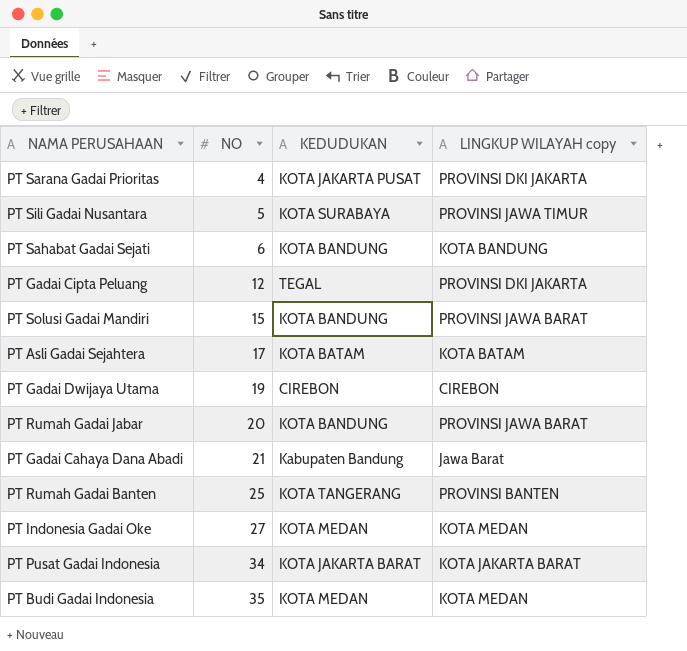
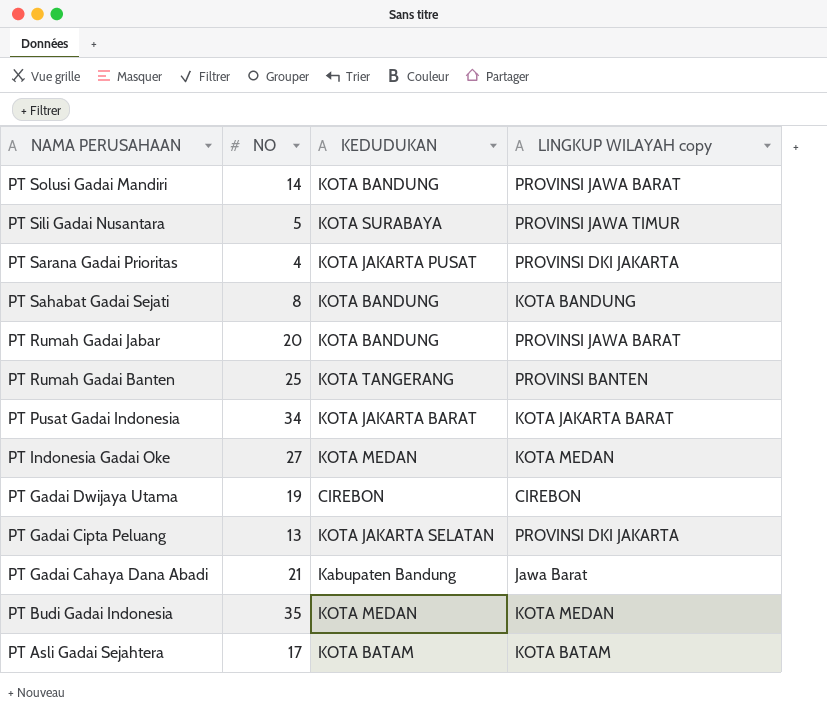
row order: NO ascending -> NAMA PERUSAHAAN descending
PT Solusi Gadai Mandiri | NO: 15 -> 14
PT Sahabat Gadai Sejati | NO: 6 -> 8
PT Gadai Cipta Peluang | NO: 12 -> 13
PT Gadai Cipta Peluang | KEDUDUKAN: TEGAL -> KOTA JAKARTA SELATAN

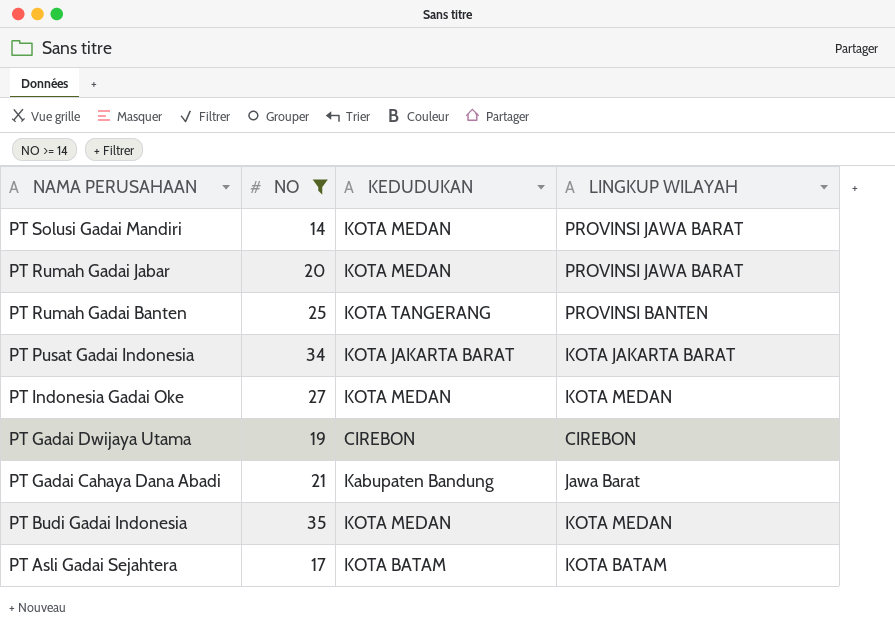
filter: none -> NO >= 14
column name: LINGKUP WILAYAH copy -> LINGKUP WILAYAH
PT Solusi Gadai Mandiri | KEDUDUKAN: KOTA BANDUNG -> KOTA MEDAN
PT Rumah Gadai Jabar | KEDUDUKAN: KOTA BANDUNG -> KOTA MEDAN

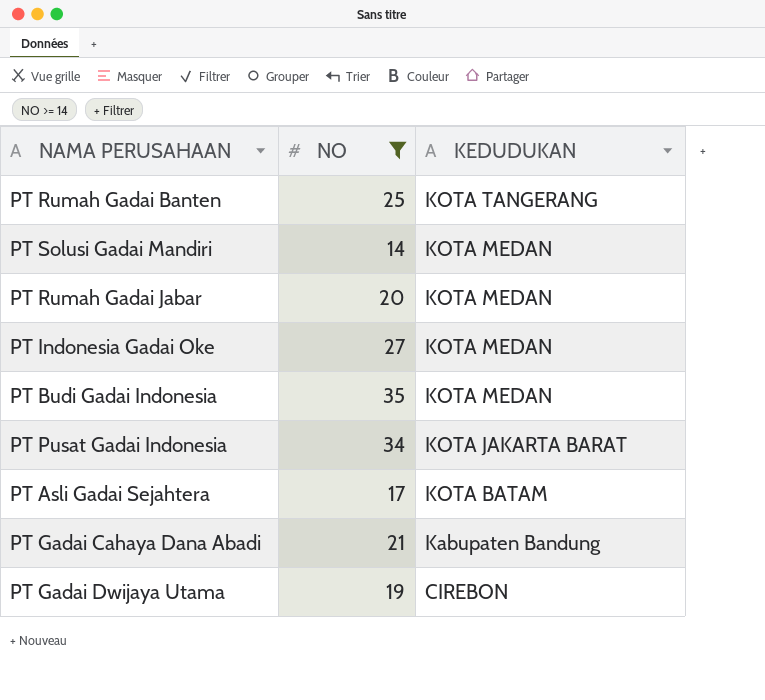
row order: NAMA PERUSAHAAN descending -> KEDUDUKAN descending
column LINGKUP WILAYAH | position: 4 -> none

